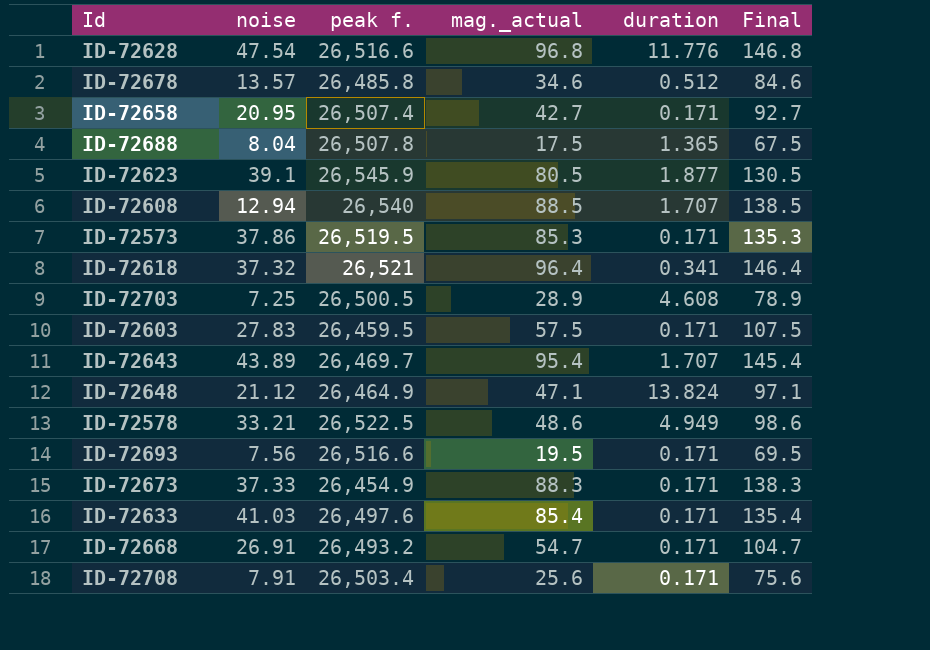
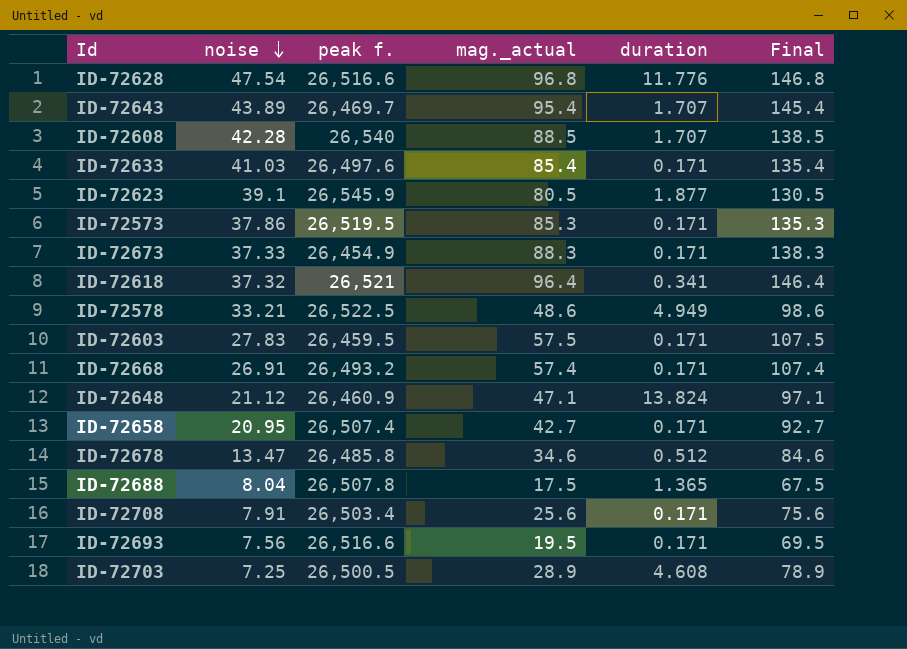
row order: none -> noise descending
ID-72608 | noise: 12.94 -> 42.28
ID-72668 | mag._actual: 54.7 -> 57.4
ID-72668 | Final: 104.7 -> 107.4
ID-72648 | peak f.: 26,464.9 -> 26,460.9
ID-72678 | noise: 13.57 -> 13.47

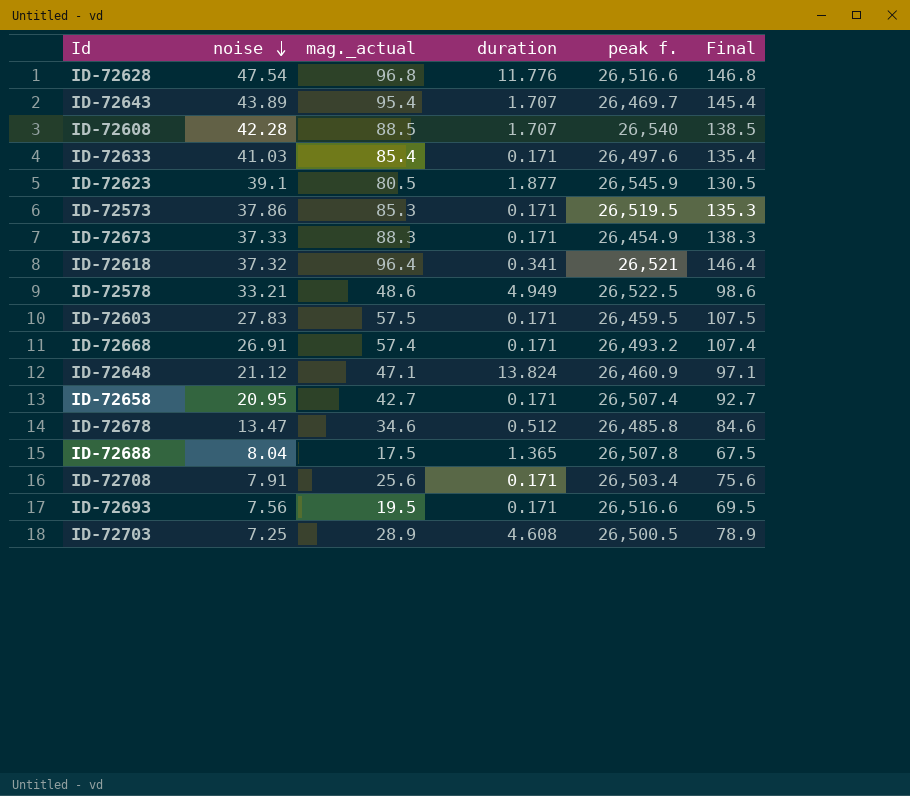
column peak f. | position: 3 -> 5

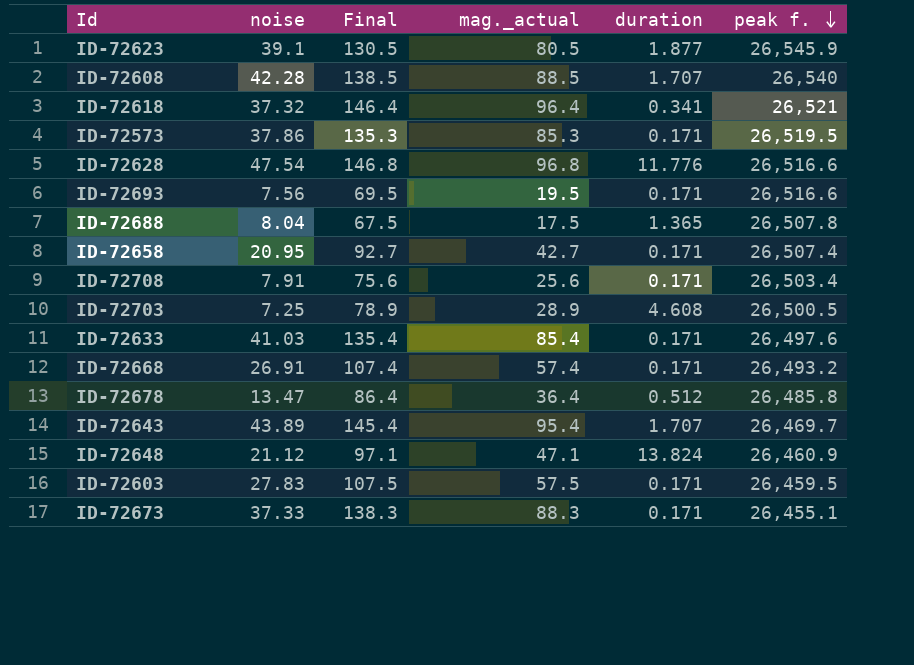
row order: noise descending -> peak f. descending
column Final | position: 6 -> 3
row ID-72578: 33.21 | 48.6 | 4.949 | 26,522.5 | 98.6 -> none
ID-72678 | Final: 84.6 -> 86.4
ID-72678 | mag._actual: 34.6 -> 36.4
ID-72673 | peak f.: 26,454.9 -> 26,455.1

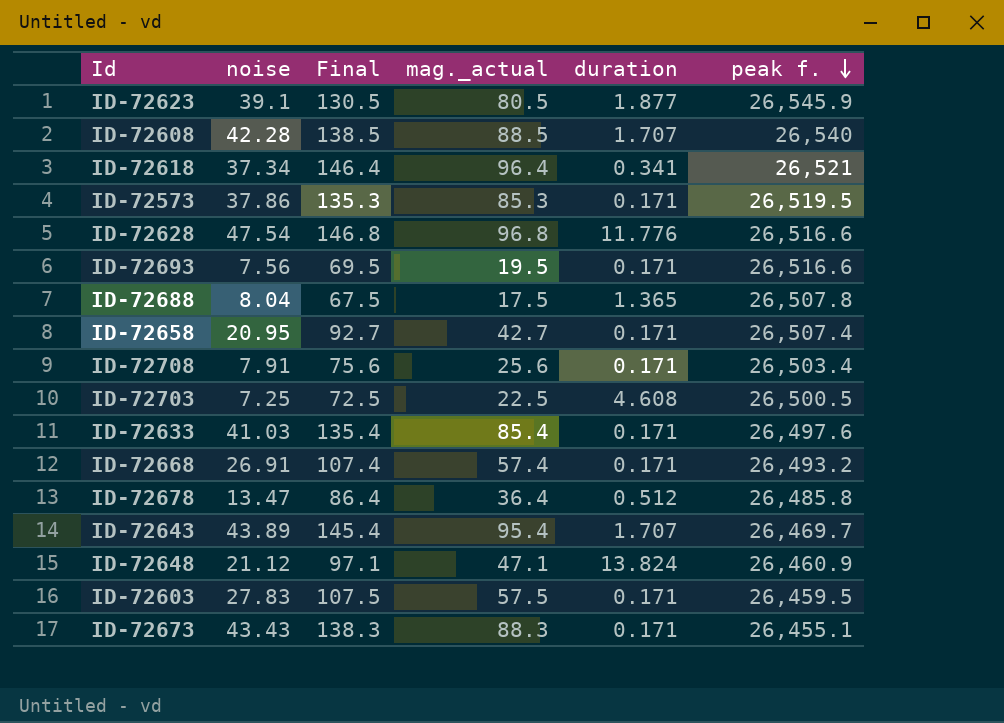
ID-72618 | noise: 37.32 -> 37.34
ID-72703 | Final: 78.9 -> 72.5
ID-72703 | mag._actual: 28.9 -> 22.5
ID-72673 | noise: 37.33 -> 43.43

